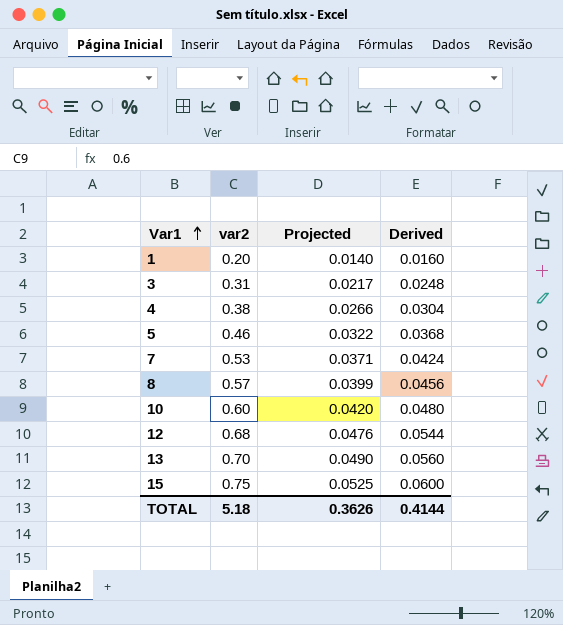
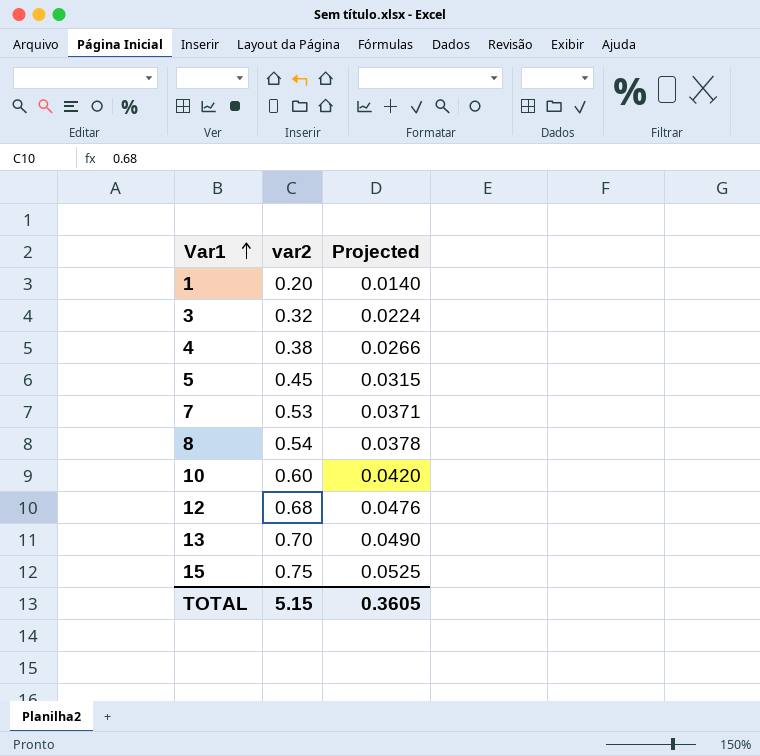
column Derived | formula: [var2] * 0.08 -> none
3 | var2: 0.31 -> 0.32
3 | Projected: 0.0217 -> 0.0224
5 | var2: 0.46 -> 0.45
5 | Projected: 0.0322 -> 0.0315
8 | var2: 0.57 -> 0.54
8 | Projected: 0.0399 -> 0.0378
TOTAL | var2: 5.18 -> 5.15
TOTAL | Projected: 0.3626 -> 0.3605

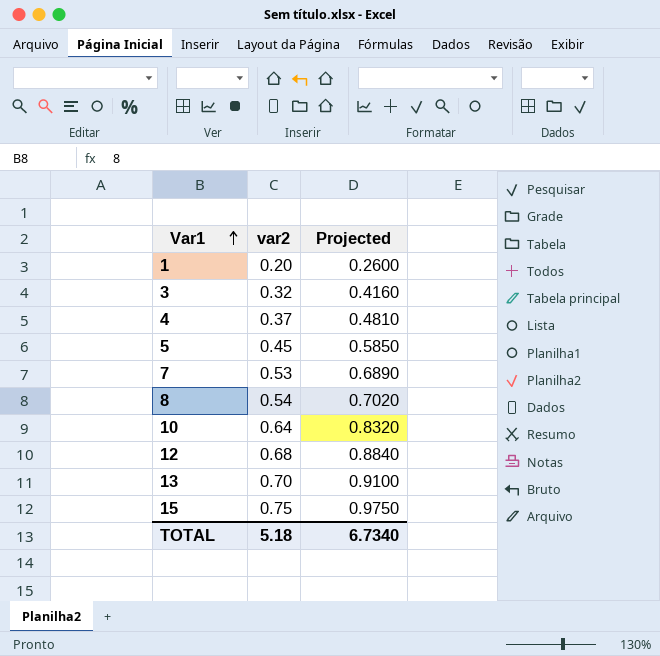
column Projected | formula: [var2] * 0.07 -> [var2] * 1.3
4 | var2: 0.38 -> 0.37
10 | var2: 0.60 -> 0.64
TOTAL | var2: 5.15 -> 5.18
TOTAL | Projected: 0.3605 -> 6.7340

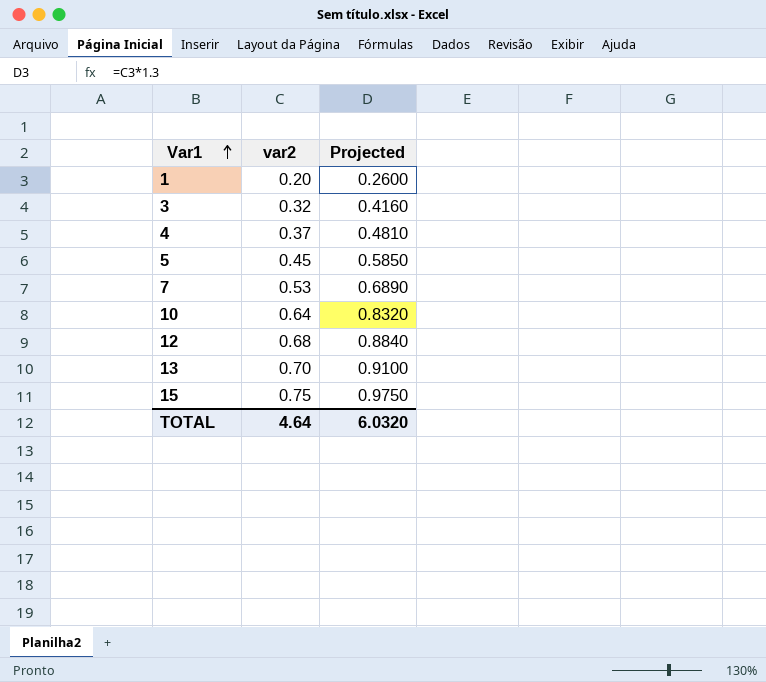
row 8: 0.54 | 0.7020 -> none
TOTAL | var2: 5.18 -> 4.64
TOTAL | Projected: 6.7340 -> 6.0320

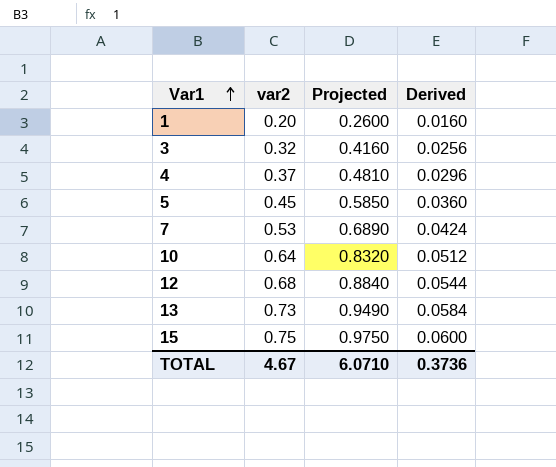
column Derived | formula: none -> [var2] * 0.08
13 | var2: 0.70 -> 0.73
13 | Projected: 0.9100 -> 0.9490
TOTAL | var2: 4.64 -> 4.67
TOTAL | Projected: 6.0320 -> 6.0710

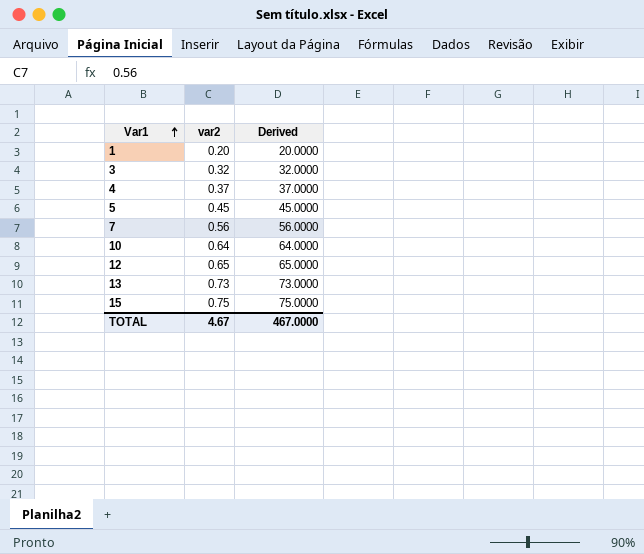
column Projected | formula: [var2] * 1.3 -> none
column Derived | formula: [var2] * 0.08 -> [var2] * 100
7 | var2: 0.53 -> 0.56
12 | var2: 0.68 -> 0.65
TOTAL | Derived: 0.3736 -> 467.0000

